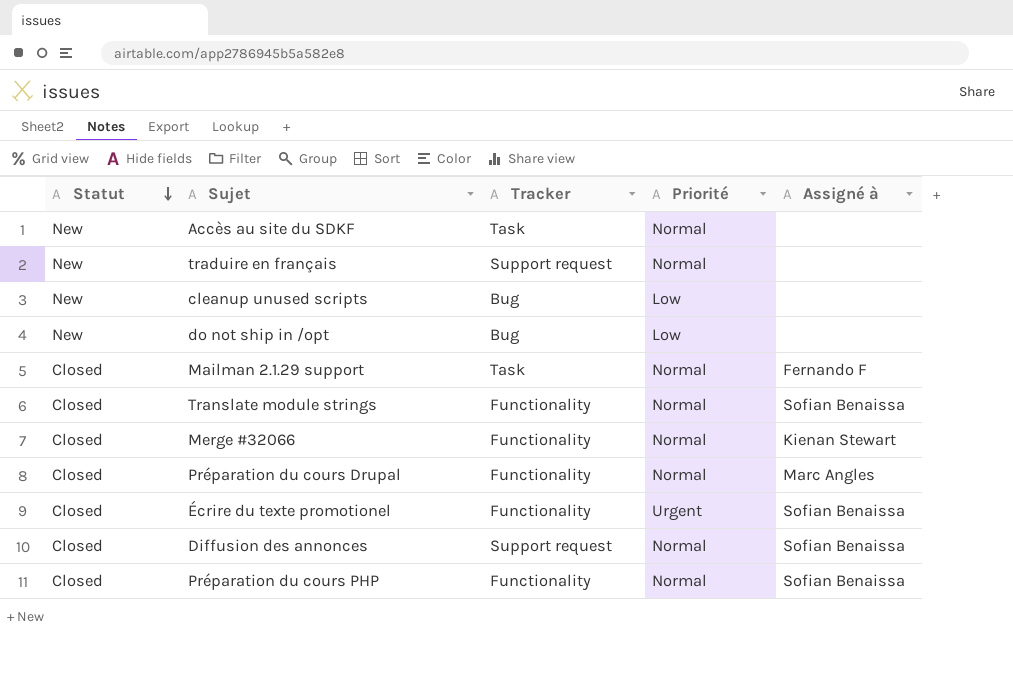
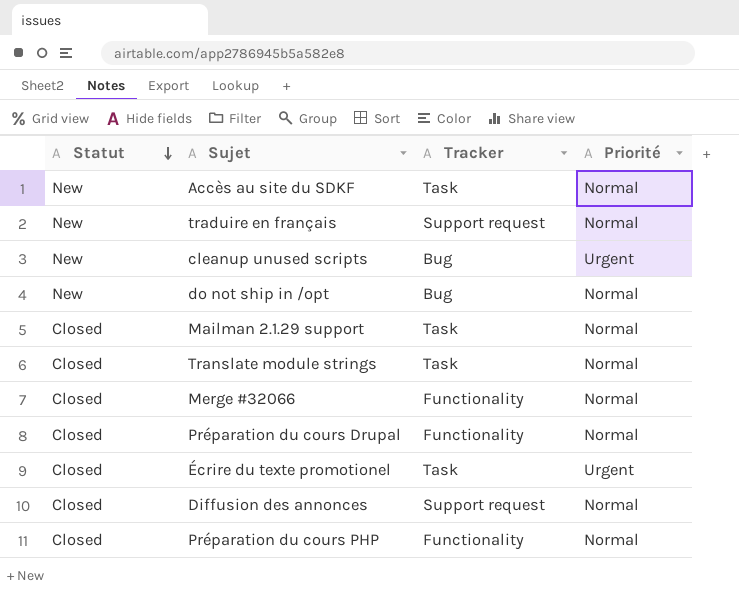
column Assigné à | position: 5 -> none
cleanup unused scripts | Priorité: Low -> Urgent
do not ship in /opt | Priorité: Low -> Normal
Translate module strings | Tracker: Functionality -> Task
Écrire du texte promotionel | Tracker: Functionality -> Task

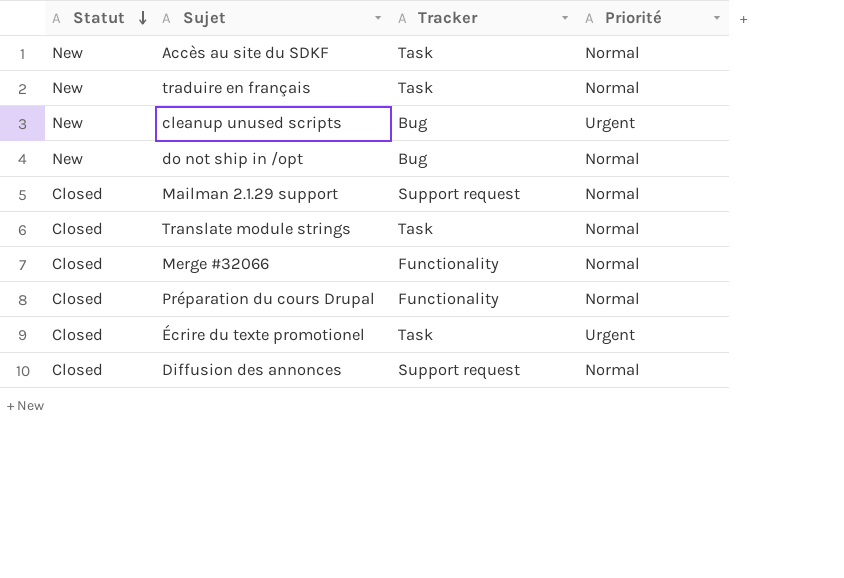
row Préparation du cours PHP: Closed | Functionality | Normal -> none
traduire en français | Tracker: Support request -> Task
Mailman 2.1.29 support | Tracker: Task -> Support request

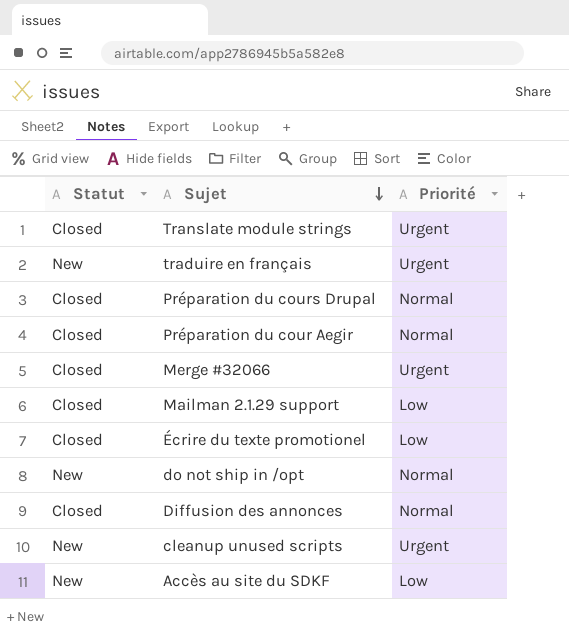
row order: Statut descending -> Sujet descending
column Tracker | position: 3 -> none
Translate module strings | Priorité: Normal -> Urgent
traduire en français | Priorité: Normal -> Urgent
row Préparation du cour Aegir: none -> Closed | Normal
Merge #32066 | Priorité: Normal -> Urgent
Mailman 2.1.29 support | Priorité: Normal -> Low
Écrire du texte promotionel | Priorité: Urgent -> Low
Accès au site du SDKF | Priorité: Normal -> Low

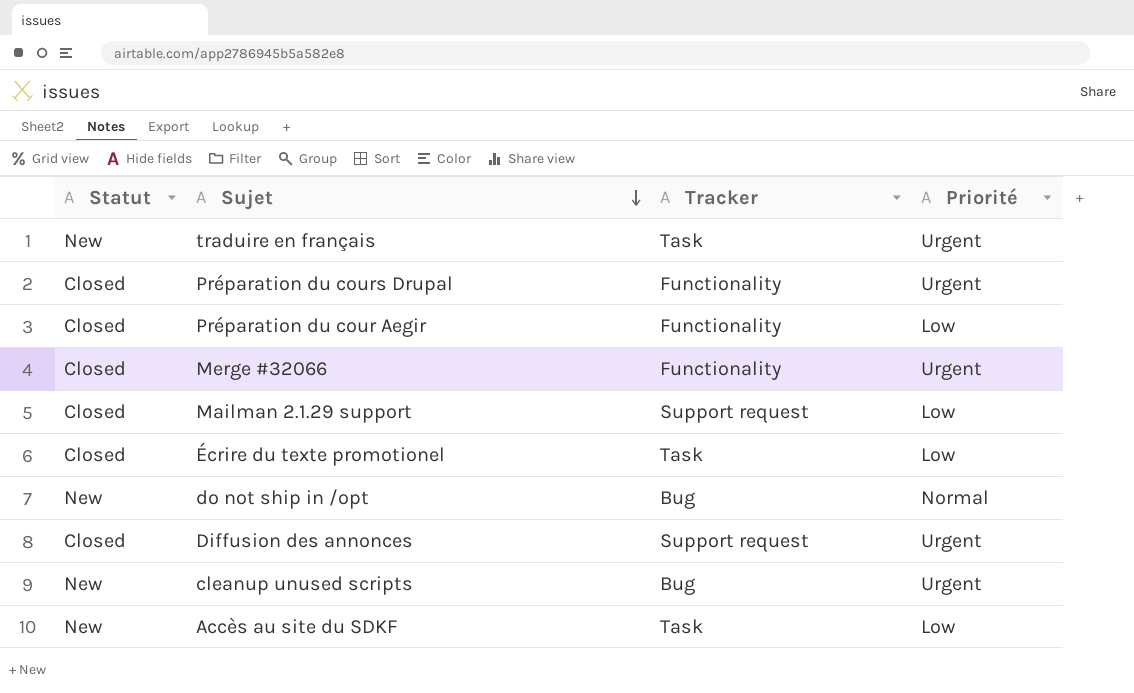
column Tracker | position: none -> 3
row Translate module strings: Closed | Urgent -> none
Préparation du cours Drupal | Priorité: Normal -> Urgent
Préparation du cour Aegir | Priorité: Normal -> Low
Diffusion des annonces | Priorité: Normal -> Urgent

